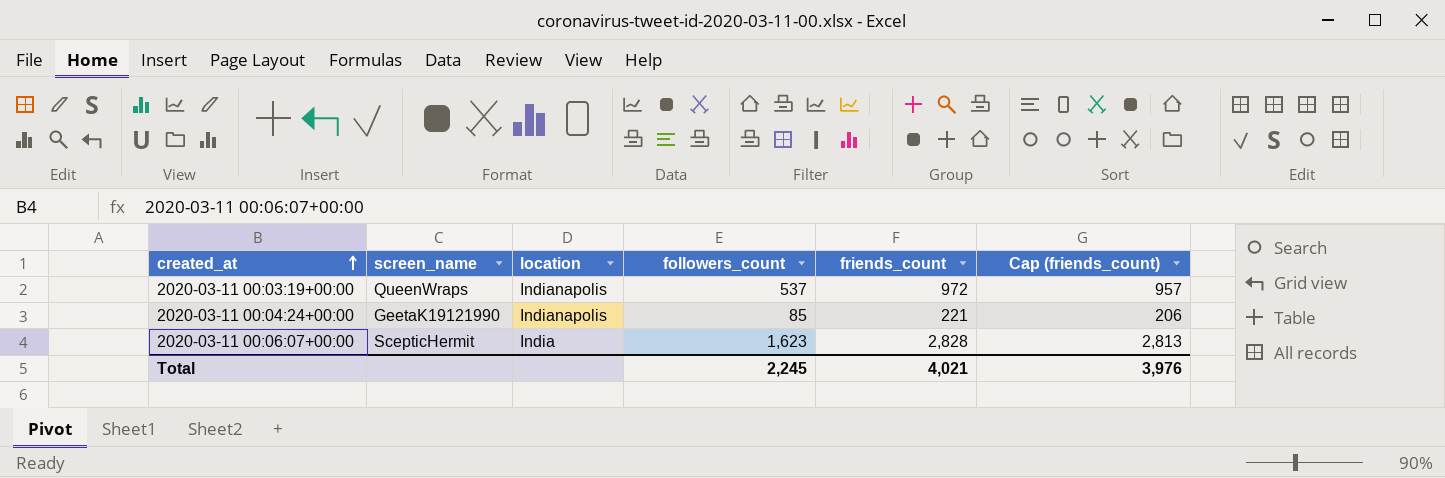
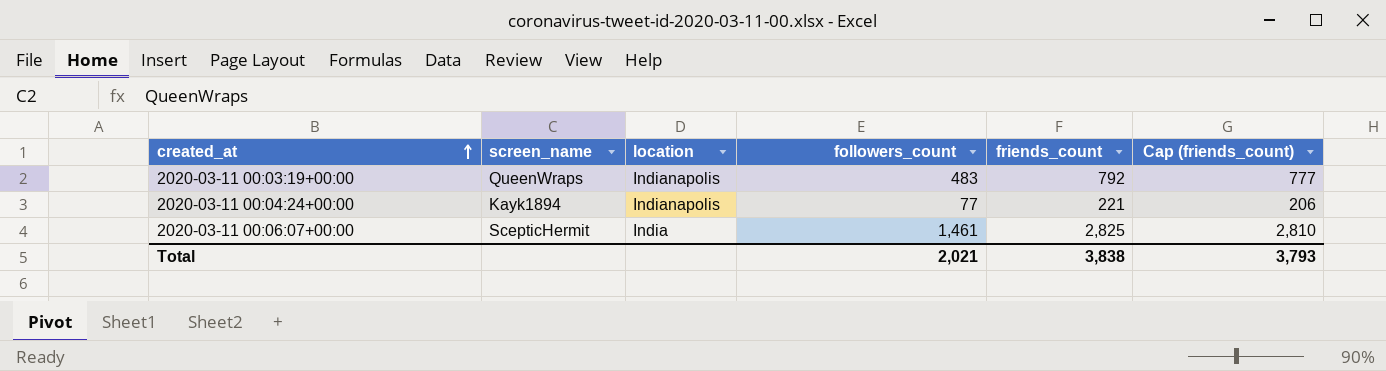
2020-03-11 00:03:19+00:00 | followers_count: 537 -> 483
2020-03-11 00:03:19+00:00 | friends_count: 972 -> 792
2020-03-11 00:03:19+00:00 | Cap (friends_count): 957 -> 777
2020-03-11 00:04:24+00:00 | screen_name: GeetaK19121990 -> Kayk1894
2020-03-11 00:04:24+00:00 | followers_count: 85 -> 77
2020-03-11 00:06:07+00:00 | followers_count: 1,623 -> 1,461
2020-03-11 00:06:07+00:00 | friends_count: 2,828 -> 2,825
2020-03-11 00:06:07+00:00 | Cap (friends_count): 2,813 -> 2,810
Total | followers_count: 2,245 -> 2,021
Total | friends_count: 4,021 -> 3,838
Total | Cap (friends_count): 3,976 -> 3,793

